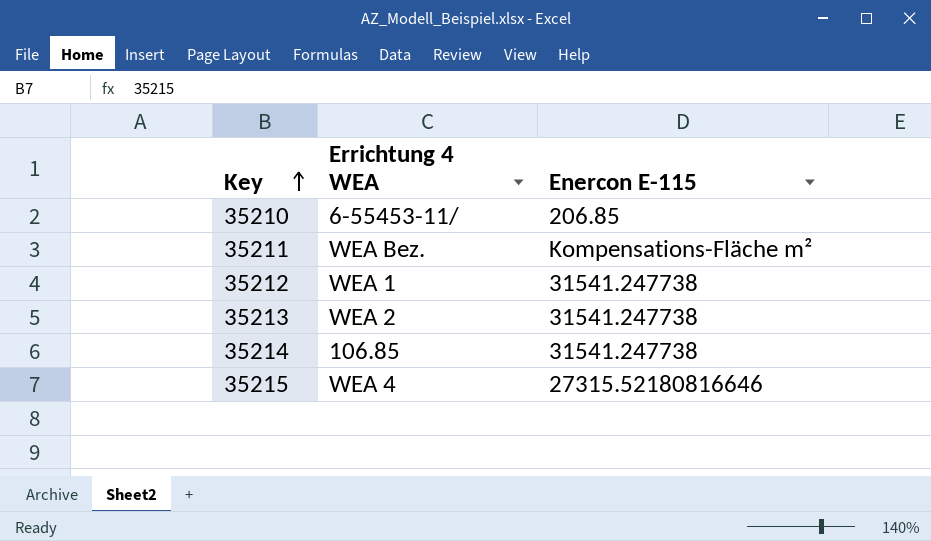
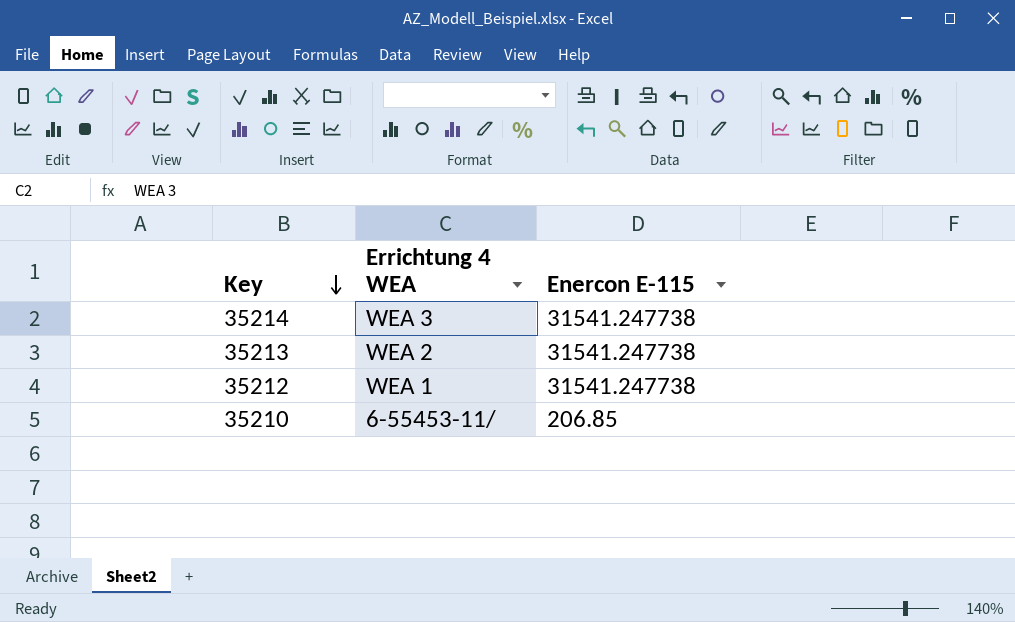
row order: Key ascending -> Key descending
row 35211: WEA Bez. | Kompensations-Fläche m² -> none
row 35215: WEA 4 | 27315.52180816646 -> none
35214 | Errichtung 4 WEA: 106.85 -> WEA 3

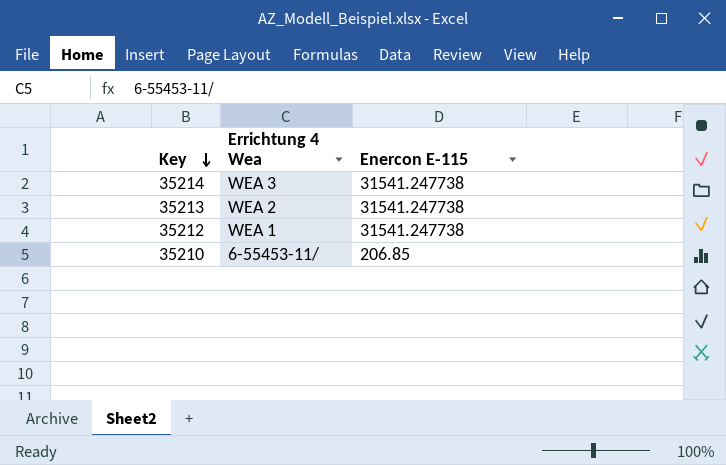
column name: Errichtung 4 WEA -> Errichtung 4 Wea

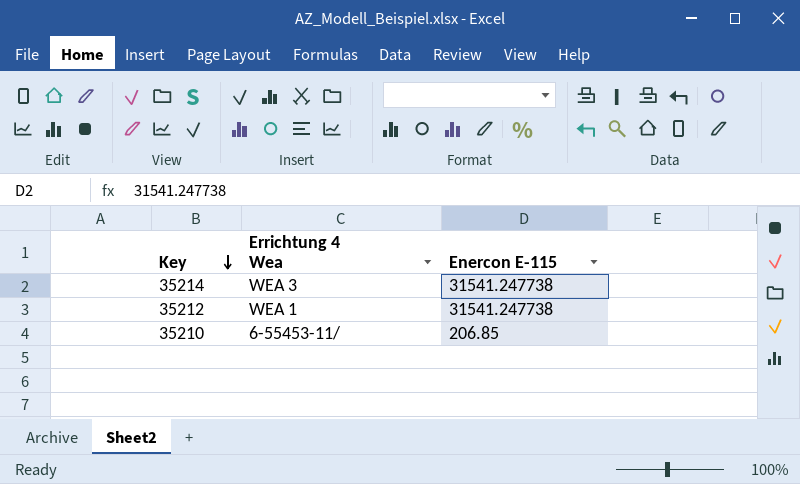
row 35213: WEA 2 | 31541.247738 -> none

